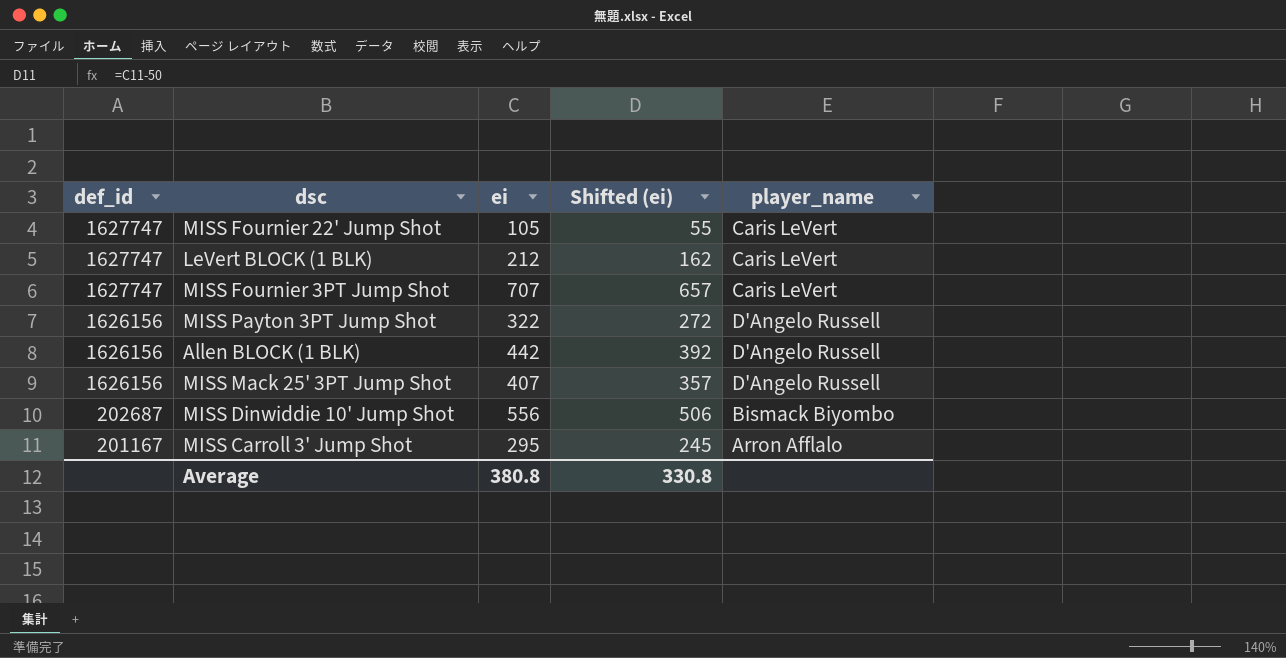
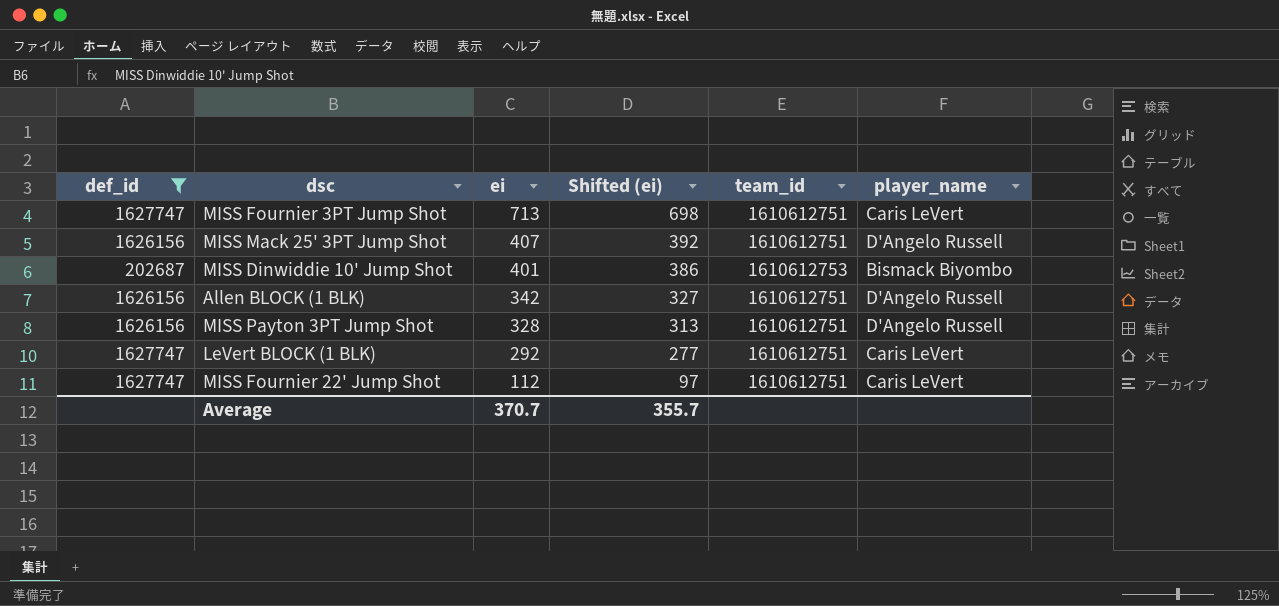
filter: none -> def_id != 201167
row order: def_id descending -> ei descending
column Shifted (ei) | formula: [ei] - 50 -> [ei] - 15
column team_id | position: none -> 5
MISS Fournier 3PT Jump Shot | ei: 707 -> 713
MISS Dinwiddie 10' Jump Shot | ei: 556 -> 401
Allen BLOCK (1 BLK) | ei: 442 -> 342
MISS Payton 3PT Jump Shot | ei: 322 -> 328
LeVert BLOCK (1 BLK) | ei: 212 -> 292
MISS Fournier 22' Jump Shot | ei: 105 -> 112
Average | ei: 380.8 -> 370.7
Average | Shifted (ei): 330.8 -> 355.7

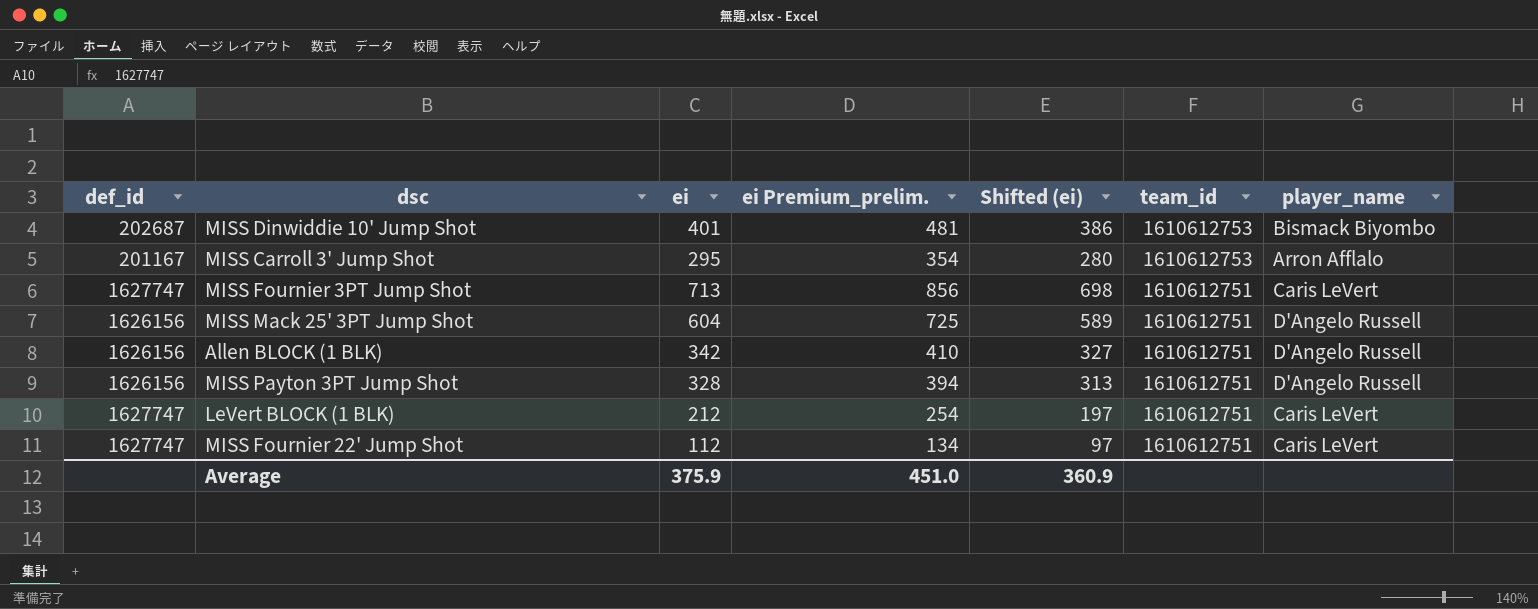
filter: def_id != 201167 -> none
row order: ei descending -> team_id descending
column ei Premium_prelim. | formula: none -> [ei] * 1.2
MISS Mack 25' 3PT Jump Shot | ei: 407 -> 604
MISS Mack 25' 3PT Jump Shot | Shifted (ei): 392 -> 589
LeVert BLOCK (1 BLK) | ei: 292 -> 212
LeVert BLOCK (1 BLK) | Shifted (ei): 277 -> 197
Average | ei: 370.7 -> 375.9
Average | Shifted (ei): 355.7 -> 360.9

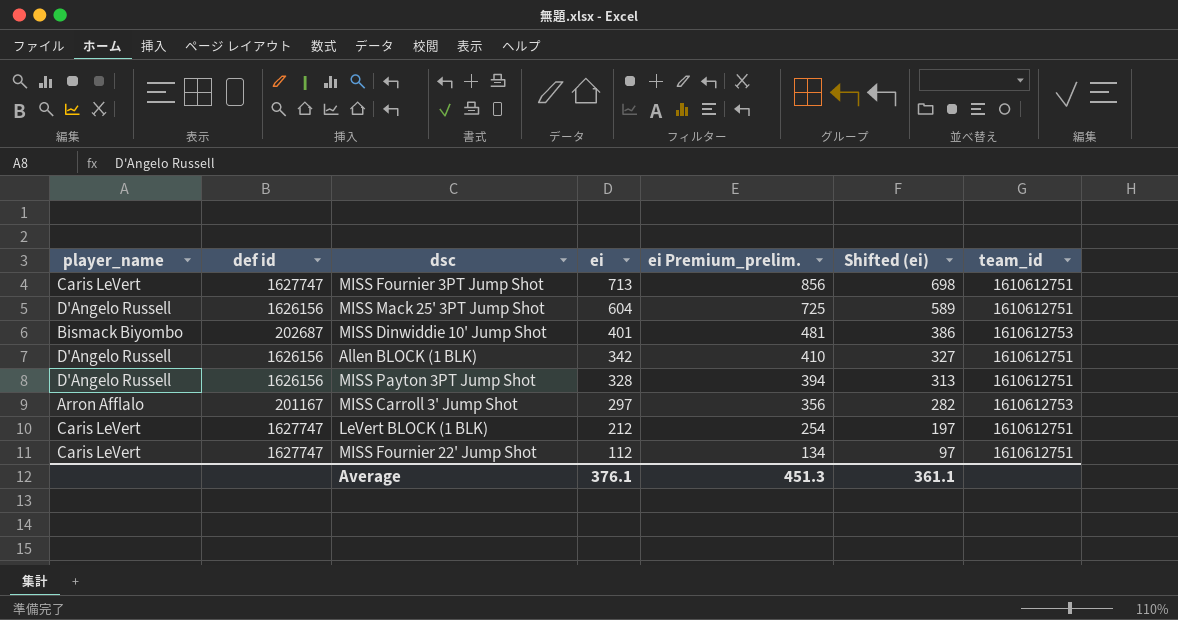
row order: team_id descending -> ei descending
column player_name | position: 7 -> 1
column name: def_id -> def id
MISS Carroll 3' Jump Shot | ei: 295 -> 297
MISS Carroll 3' Jump Shot | ei Premium_prelim.: 354 -> 356
MISS Carroll 3' Jump Shot | Shifted (ei): 280 -> 282
Average | ei: 375.9 -> 376.1
Average | ei Premium_prelim.: 451.0 -> 451.3
Average | Shifted (ei): 360.9 -> 361.1

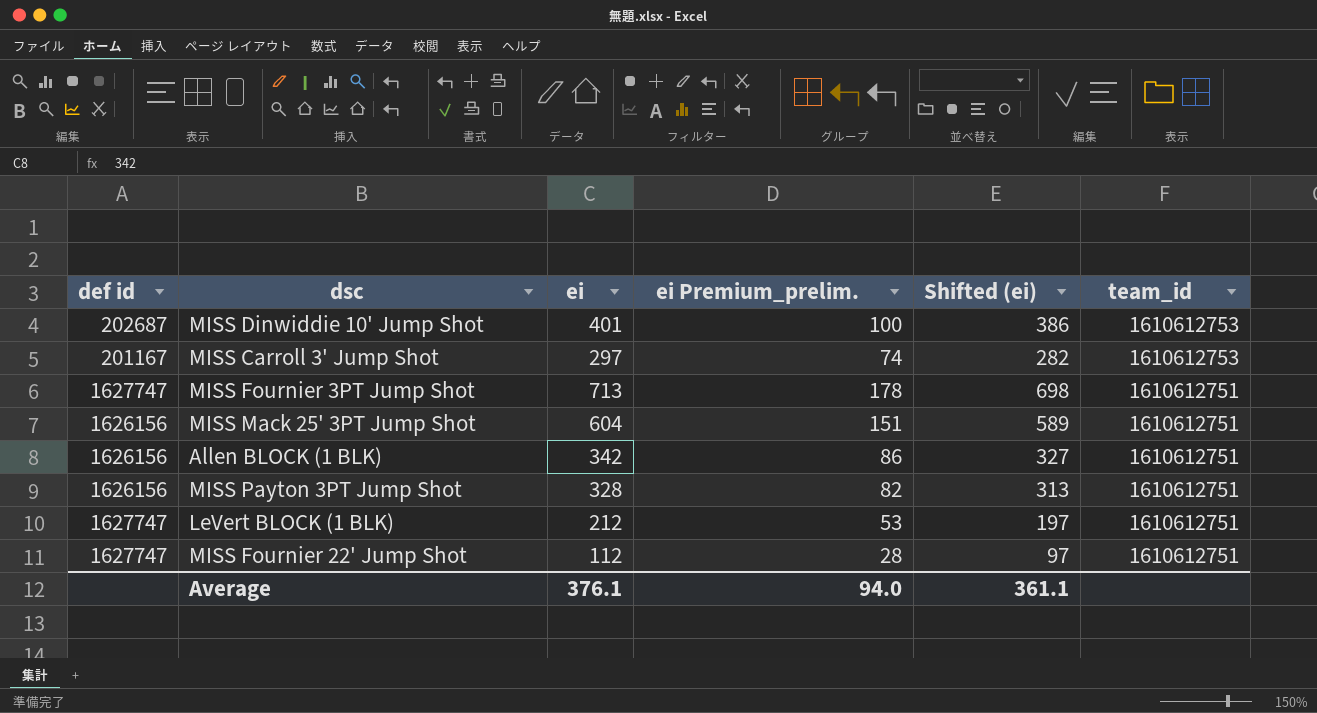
row order: ei descending -> team_id descending
column player_name | position: 1 -> none
column ei Premium_prelim. | formula: [ei] * 1.2 -> [ei] * 0.25
Average | ei Premium_prelim.: 451.3 -> 94.0

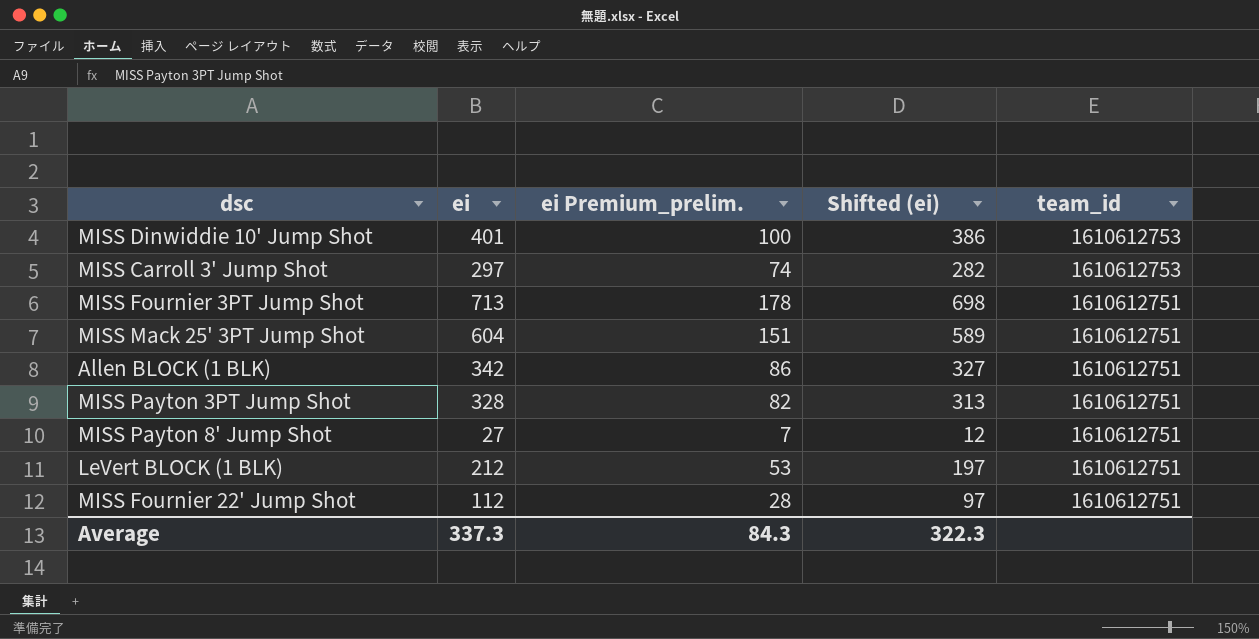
column def id | position: 1 -> none
row MISS Payton 8' Jump Shot: none -> 27 | 7 | 12 | 1610612751
Average | ei: 376.1 -> 337.3
Average | ei Premium_prelim.: 94.0 -> 84.3
Average | Shifted (ei): 361.1 -> 322.3

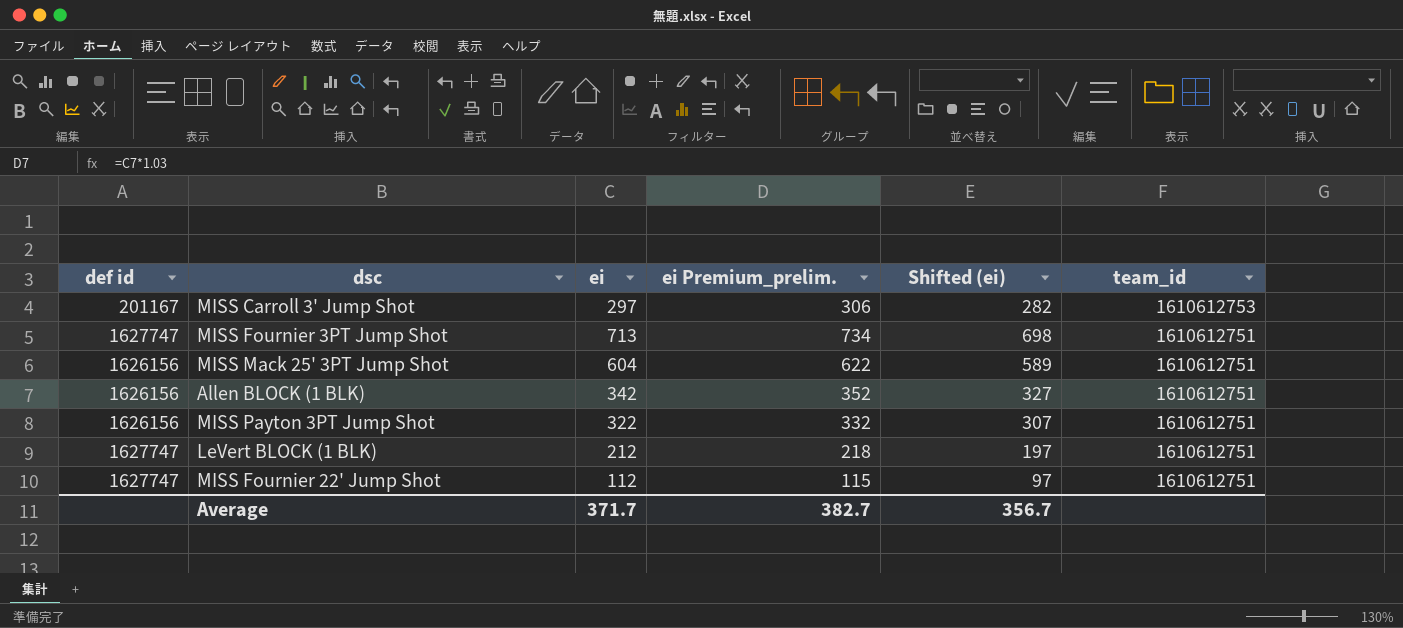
column def id | position: none -> 1
column ei Premium_prelim. | formula: [ei] * 0.25 -> [ei] * 1.03
row MISS Dinwiddie 10' Jump Shot: 401 | 100 | 386 | 1610612753 -> none
row MISS Payton 8' Jump Shot: 27 | 7 | 12 | 1610612751 -> none
MISS Payton 3PT Jump Shot | ei: 328 -> 322
MISS Payton 3PT Jump Shot | Shifted (ei): 313 -> 307
Average | ei: 337.3 -> 371.7
Average | ei Premium_prelim.: 84.3 -> 382.7
Average | Shifted (ei): 322.3 -> 356.7

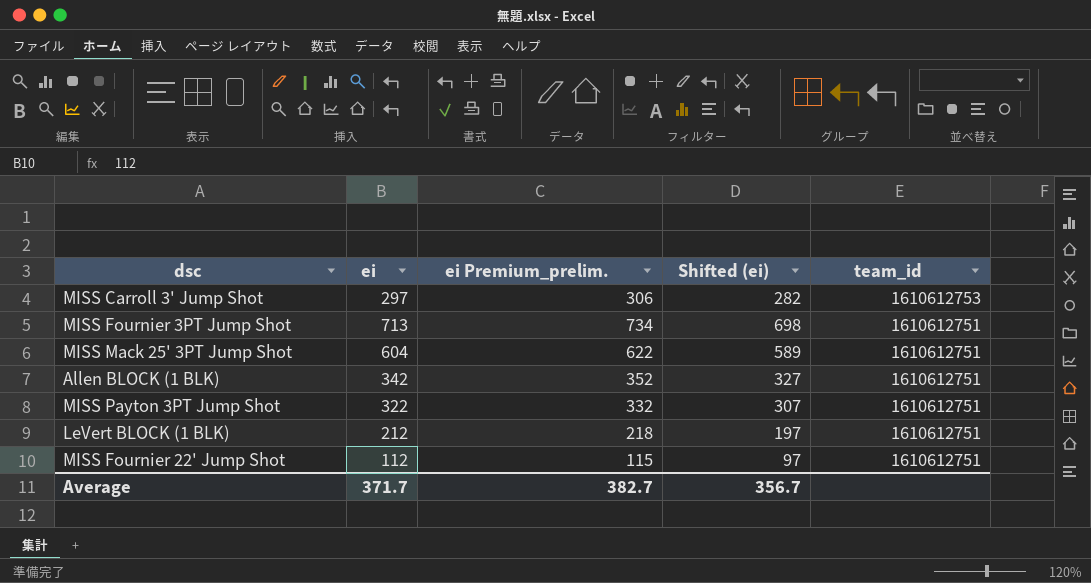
column def id | position: 1 -> none

